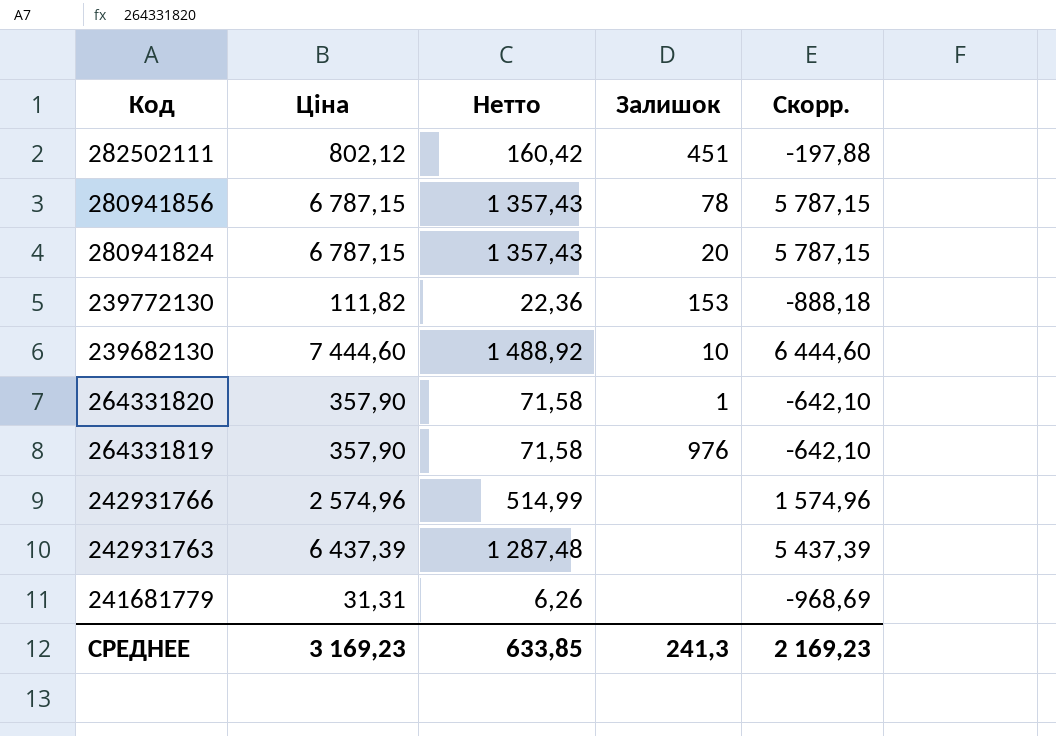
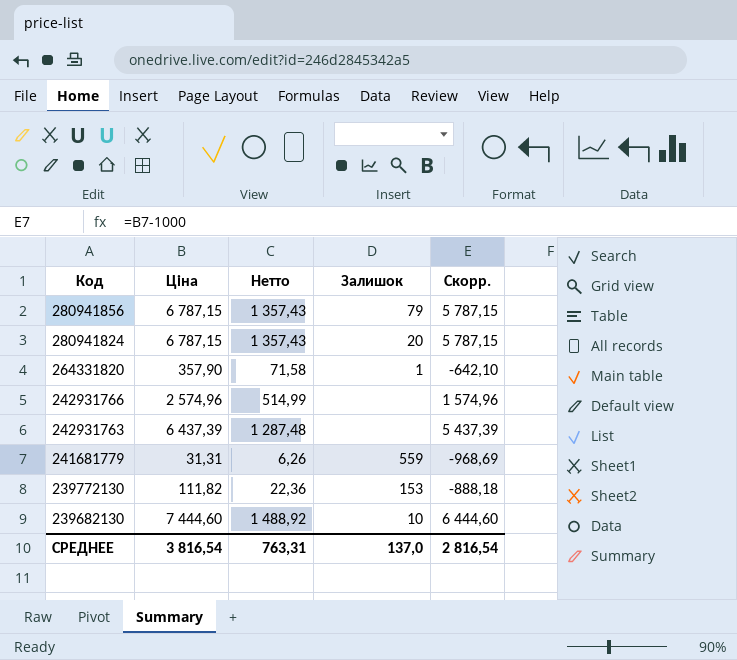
row order: none -> Код descending
row 282502111: 802,12 | 160,42 | 451 | -197,88 -> none
row 264331819: 357,90 | 71,58 | 976 | -642,10 -> none
280941856 | Залишок: 78 -> 79
241681779 | Залишок: none -> 559
СРЕДНЕЕ | Ціна: 3 169,23 -> 3 816,54
СРЕДНЕЕ | Нетто: 633,85 -> 763,31
СРЕДНЕЕ | Залишок: 241,3 -> 137,0
СРЕДНЕЕ | Скорр.: 2 169,23 -> 2 816,54

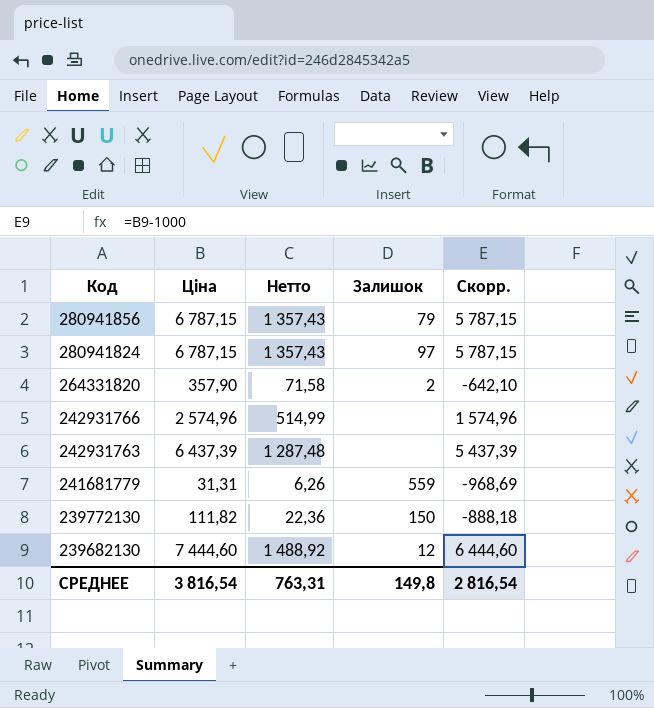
280941824 | Залишок: 20 -> 97
264331820 | Залишок: 1 -> 2
239772130 | Залишок: 153 -> 150
239682130 | Залишок: 10 -> 12
СРЕДНЕЕ | Залишок: 137,0 -> 149,8

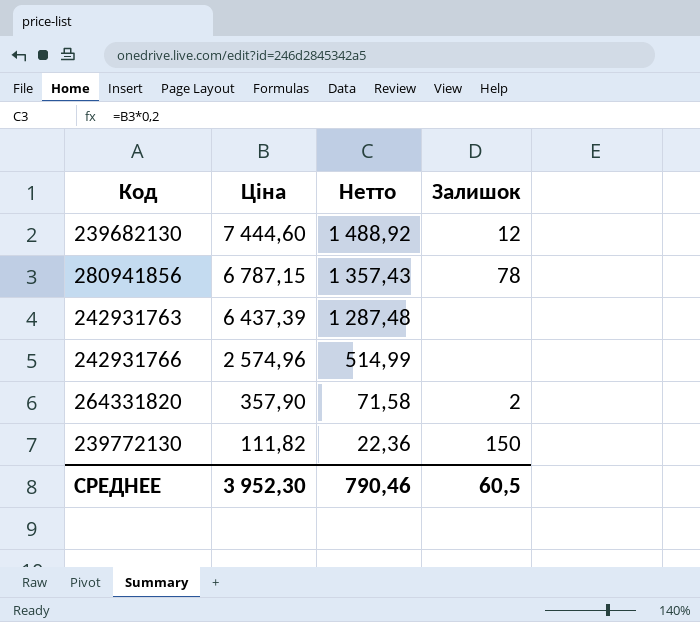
row order: Код descending -> Ціна descending
column Скорр. | formula: [Ціна] - 1000 -> none
row 280941824: 6 787,15 | 1 357,43 | 97 | 5 787,15 -> none
row 241681779: 31,31 | 6,26 | 559 | -968,69 -> none
280941856 | Залишок: 79 -> 78
СРЕДНЕЕ | Ціна: 3 816,54 -> 3 952,30
СРЕДНЕЕ | Нетто: 763,31 -> 790,46
СРЕДНЕЕ | Залишок: 149,8 -> 60,5

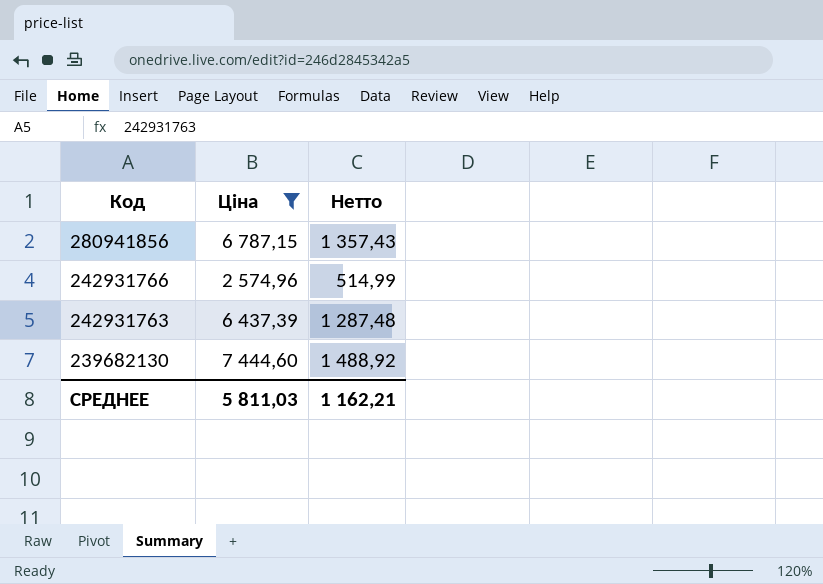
filter: none -> Ціна >= 2 574,96
row order: Ціна descending -> Код descending
column Залишок | position: 4 -> none
СРЕДНЕЕ | Ціна: 3 952,30 -> 5 811,03
СРЕДНЕЕ | Нетто: 790,46 -> 1 162,21

